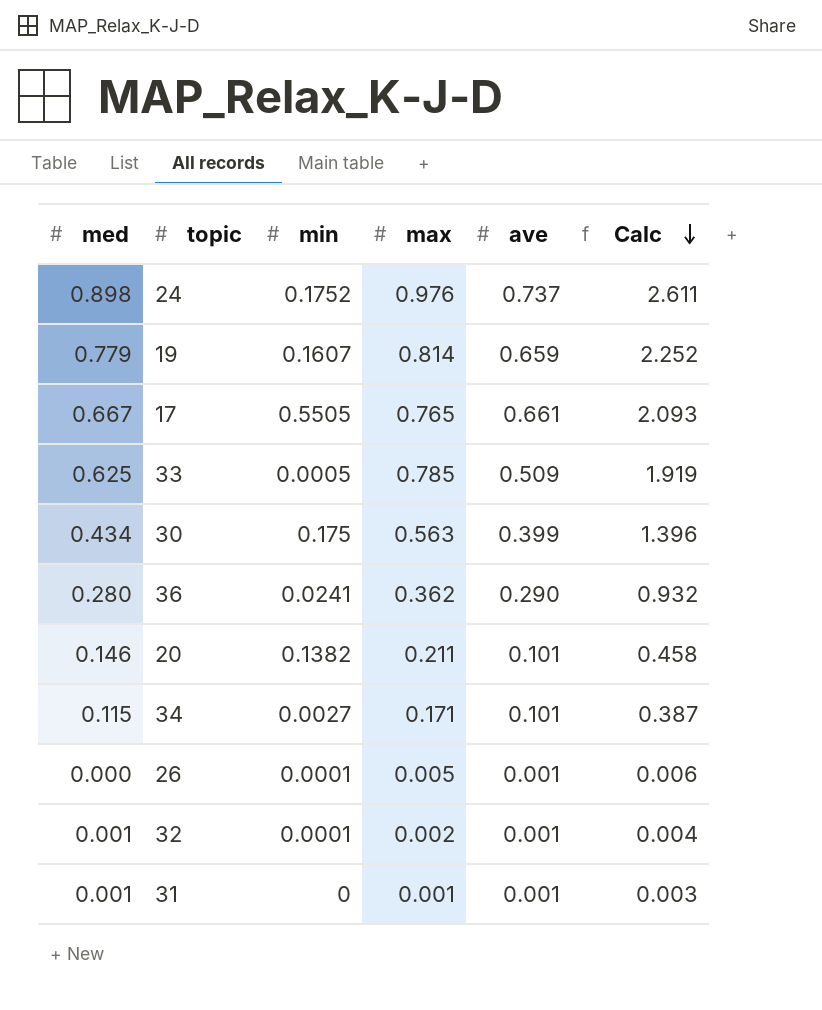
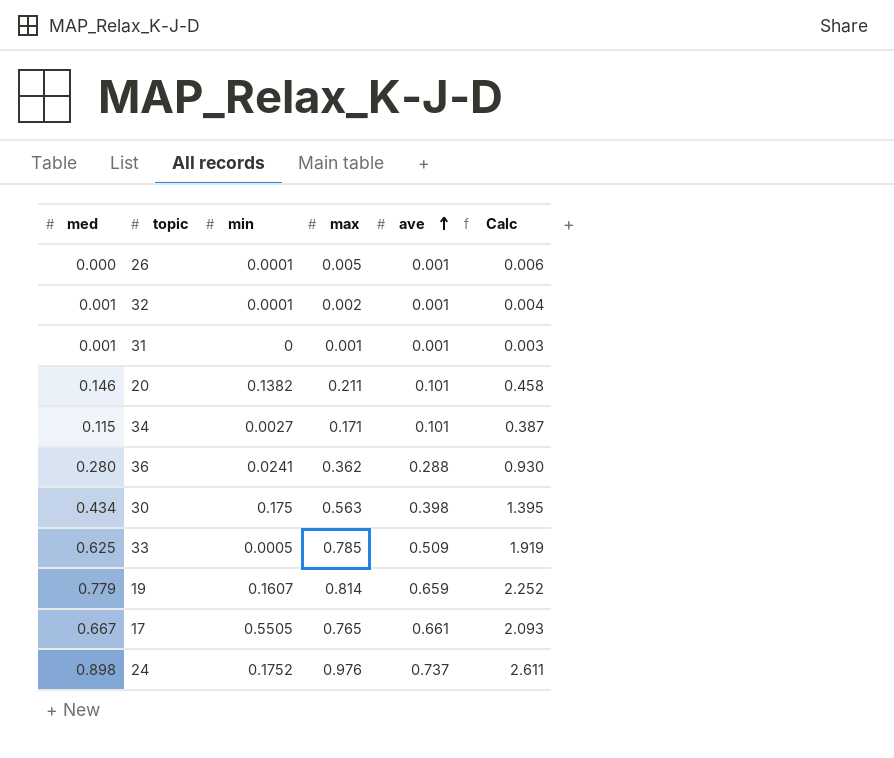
row order: Calc descending -> ave ascending
36 | ave: 0.290 -> 0.288
36 | Calc: 0.932 -> 0.930
30 | ave: 0.399 -> 0.398
30 | Calc: 1.396 -> 1.395

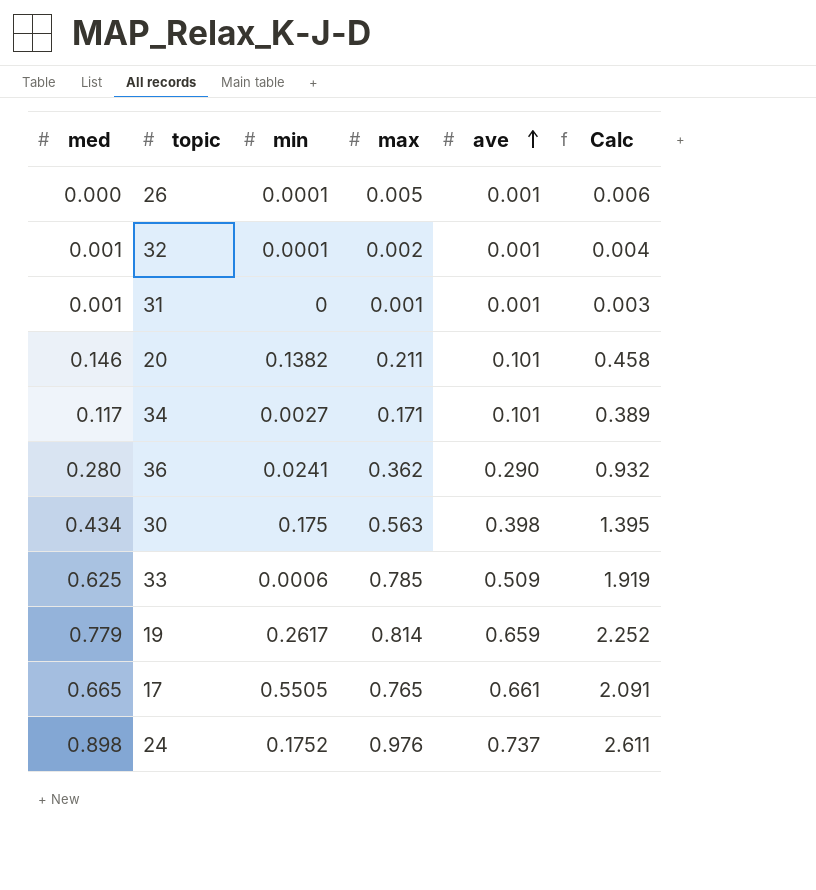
34 | med: 0.115 -> 0.117
34 | Calc: 0.387 -> 0.389
36 | ave: 0.288 -> 0.290
36 | Calc: 0.930 -> 0.932
33 | min: 0.0005 -> 0.0006
19 | min: 0.1607 -> 0.2617
17 | med: 0.667 -> 0.665
17 | Calc: 2.093 -> 2.091

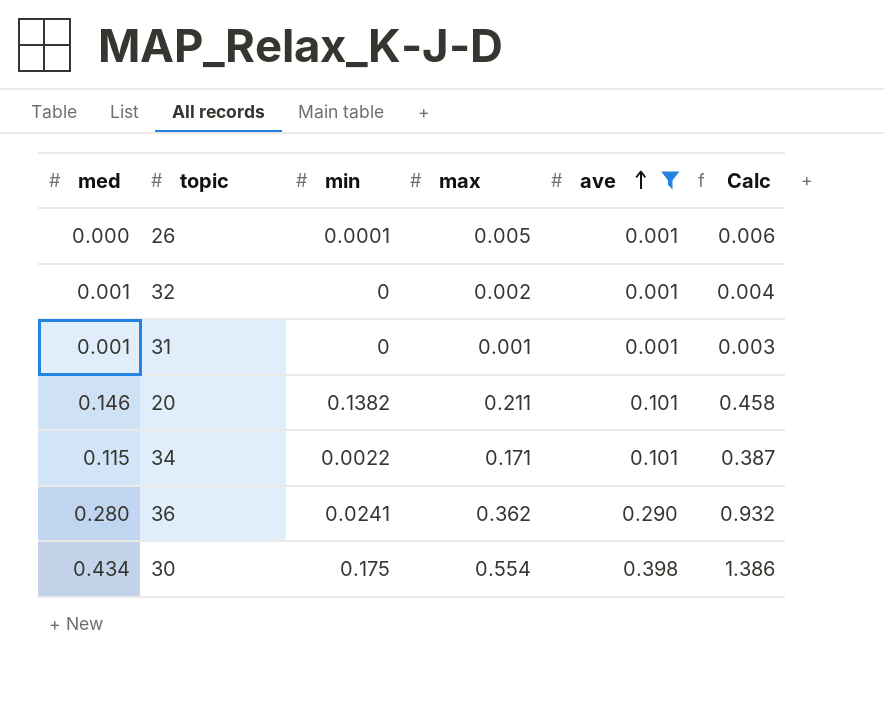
filter: none -> ave <= 0.398
32 | min: 0.0001 -> 0
34 | med: 0.117 -> 0.115
34 | min: 0.0027 -> 0.0022
34 | Calc: 0.389 -> 0.387
30 | max: 0.563 -> 0.554
30 | Calc: 1.395 -> 1.386

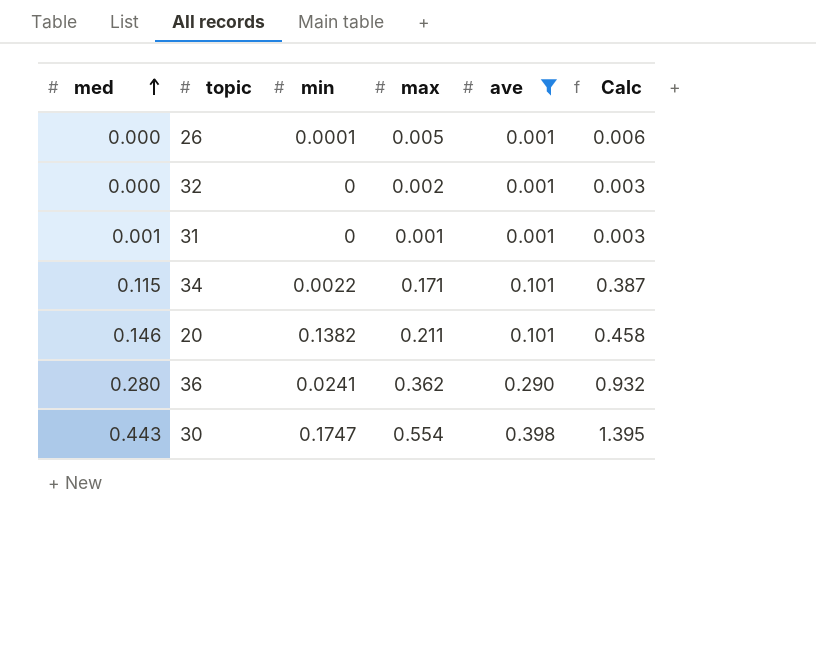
row order: ave ascending -> med ascending
32 | med: 0.001 -> 0.000
32 | Calc: 0.004 -> 0.003
30 | med: 0.434 -> 0.443
30 | min: 0.175 -> 0.1747
30 | Calc: 1.386 -> 1.395

